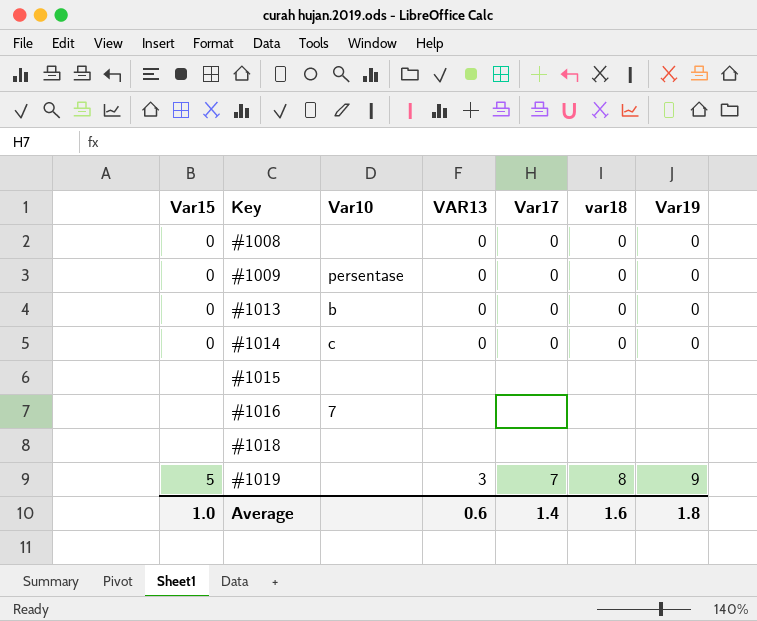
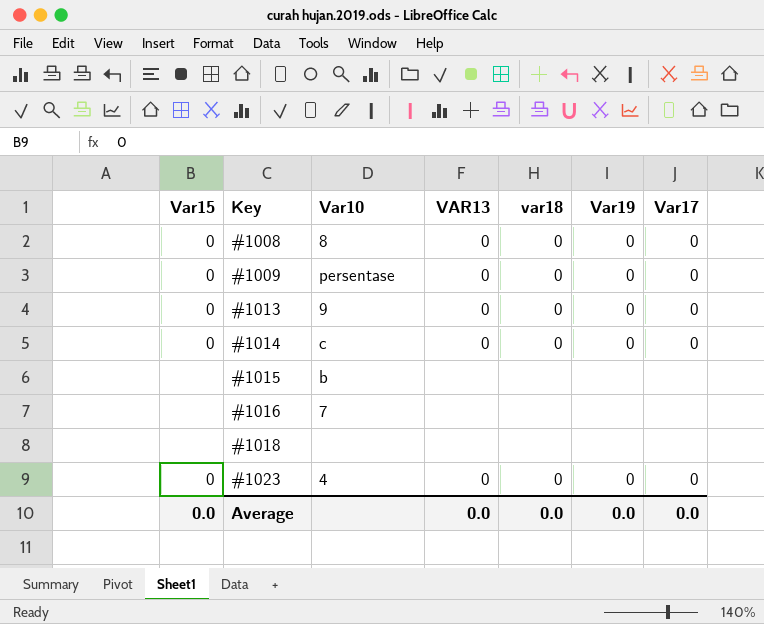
column Var17 | position: 5 -> 7
row #1019: 5 | none | 3 | 7 | 8 | 9 -> none
#1008 | Var10: none -> 8
#1013 | Var10: b -> 9
#1015 | Var10: none -> b
row #1023: none -> 0 | 4 | 0 | 0 | 0 | 0
Average | Var15: 1.0 -> 0.0
Average | VAR13: 0.6 -> 0.0
Average | var18: 1.6 -> 0.0
Average | Var19: 1.8 -> 0.0
Average | Var17: 1.4 -> 0.0

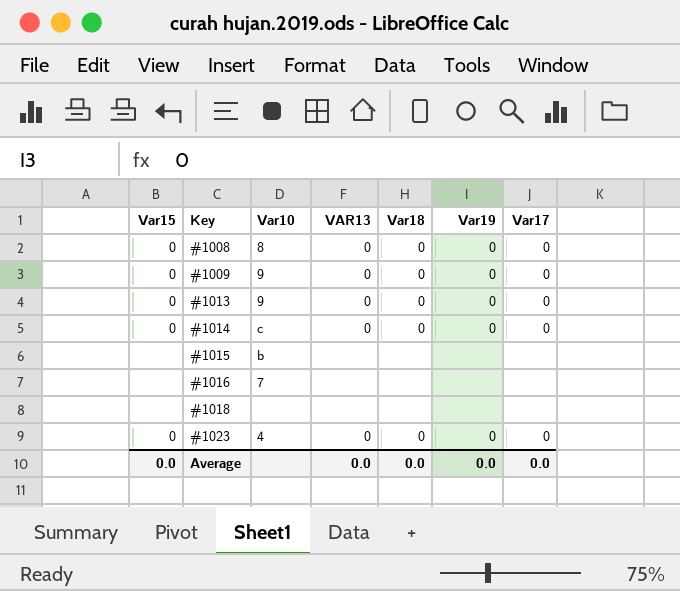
column name: var18 -> Var18
#1009 | Var10: persentase -> 9

